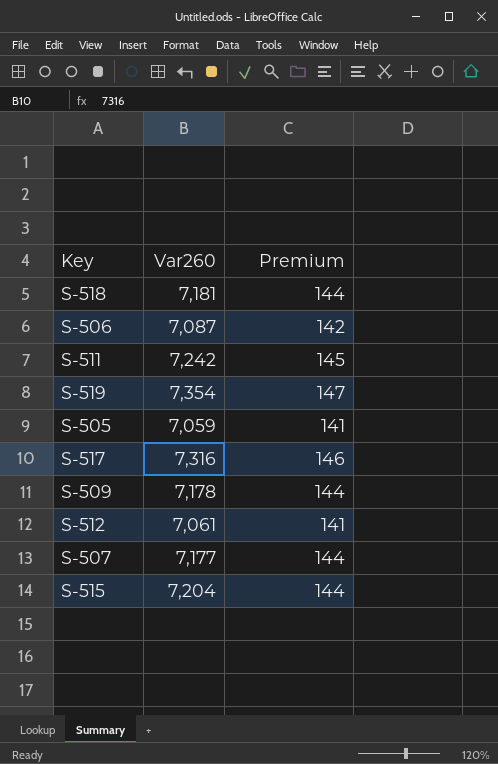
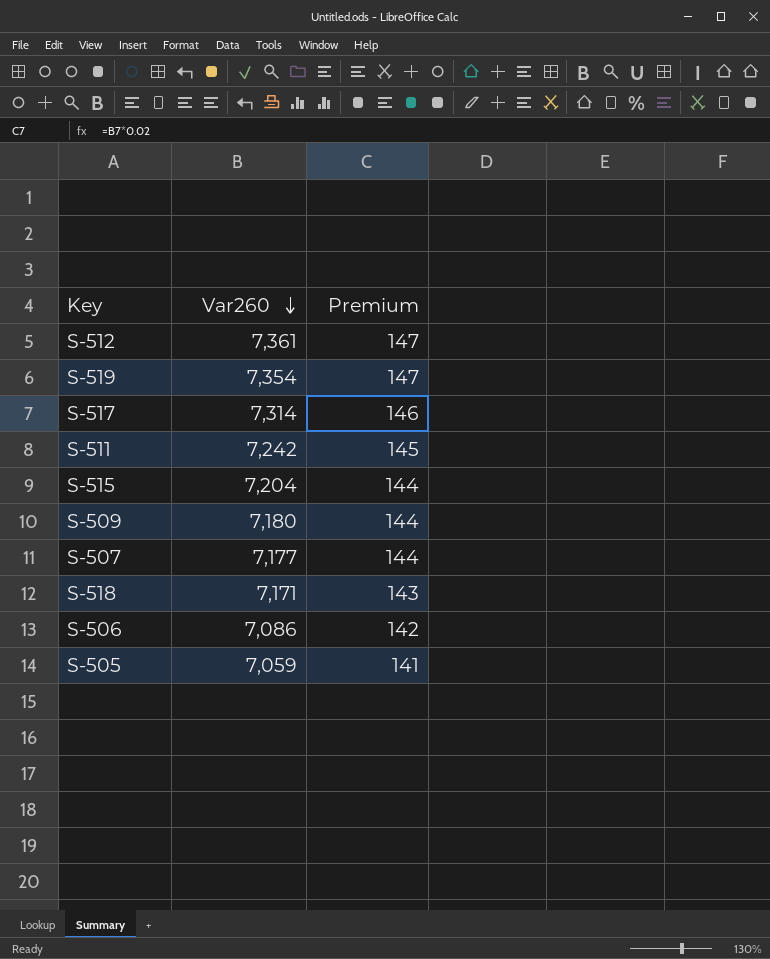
row order: none -> Var260 descending
S-512 | Var260: 7,061 -> 7,361
S-512 | Premium: 141 -> 147
S-517 | Var260: 7,316 -> 7,314
S-509 | Var260: 7,178 -> 7,180
S-518 | Var260: 7,181 -> 7,171
S-518 | Premium: 144 -> 143
S-506 | Var260: 7,087 -> 7,086

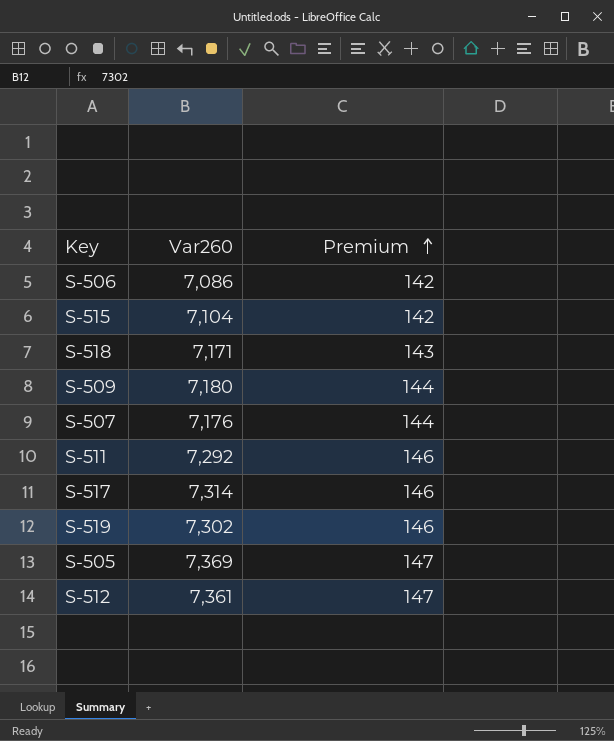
row order: Var260 descending -> Premium ascending
S-515 | Var260: 7,204 -> 7,104
S-515 | Premium: 144 -> 142
S-507 | Var260: 7,177 -> 7,176
S-511 | Var260: 7,242 -> 7,292
S-511 | Premium: 145 -> 146
S-519 | Var260: 7,354 -> 7,302
S-519 | Premium: 147 -> 146
S-505 | Var260: 7,059 -> 7,369
S-505 | Premium: 141 -> 147

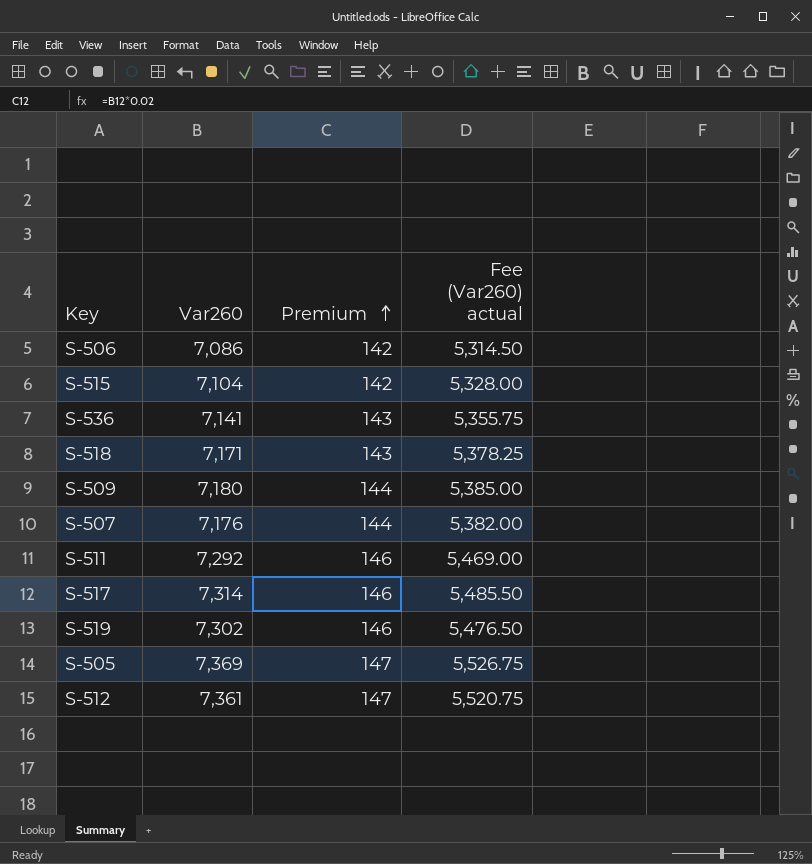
column Fee (Var260) actual | formula: none -> [Var260] * 0.75
row S-536: none -> 7,141 | 143 | 5,355.75

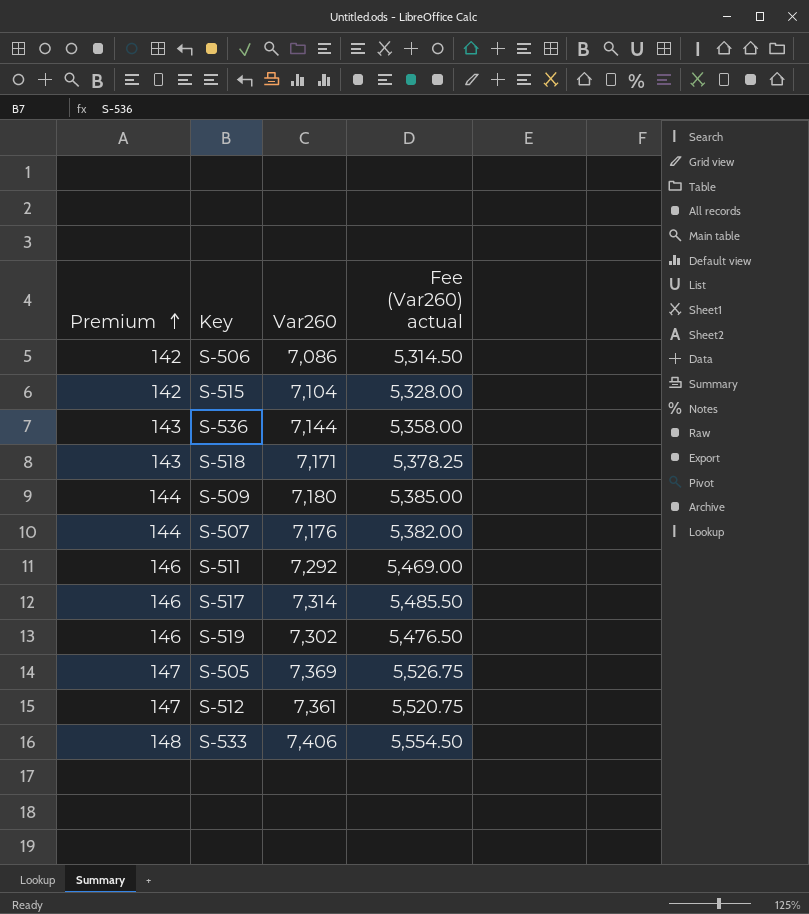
column Premium | position: 3 -> 1
S-536 | Var260: 7,141 -> 7,144
S-536 | Fee (Var260) actual: 5,355.75 -> 5,358.00
row S-533: none -> 148 | 7,406 | 5,554.50

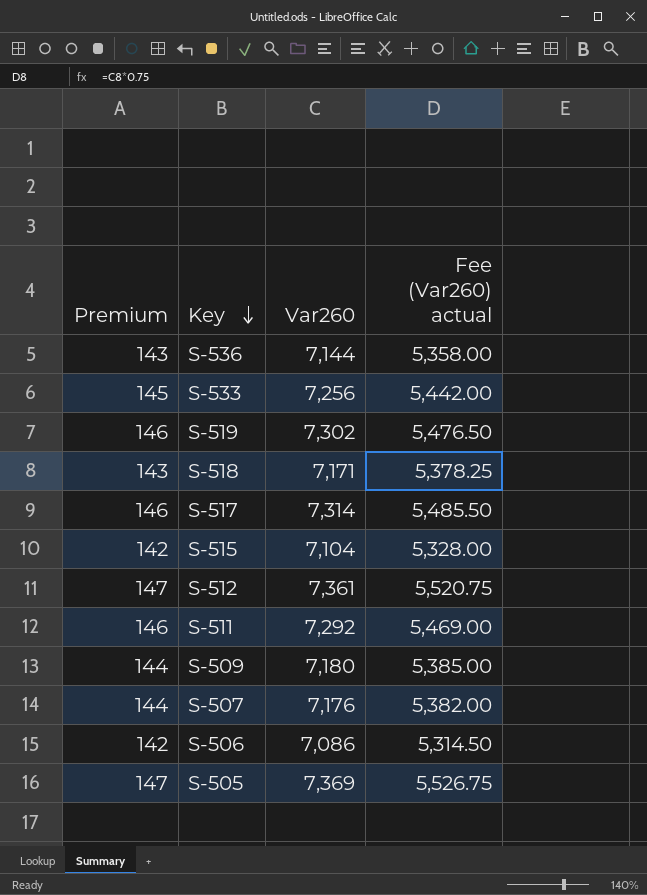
row order: Premium ascending -> Key descending
S-533 | Premium: 148 -> 145
S-533 | Var260: 7,406 -> 7,256
S-533 | Fee (Var260) actual: 5,554.50 -> 5,442.00

